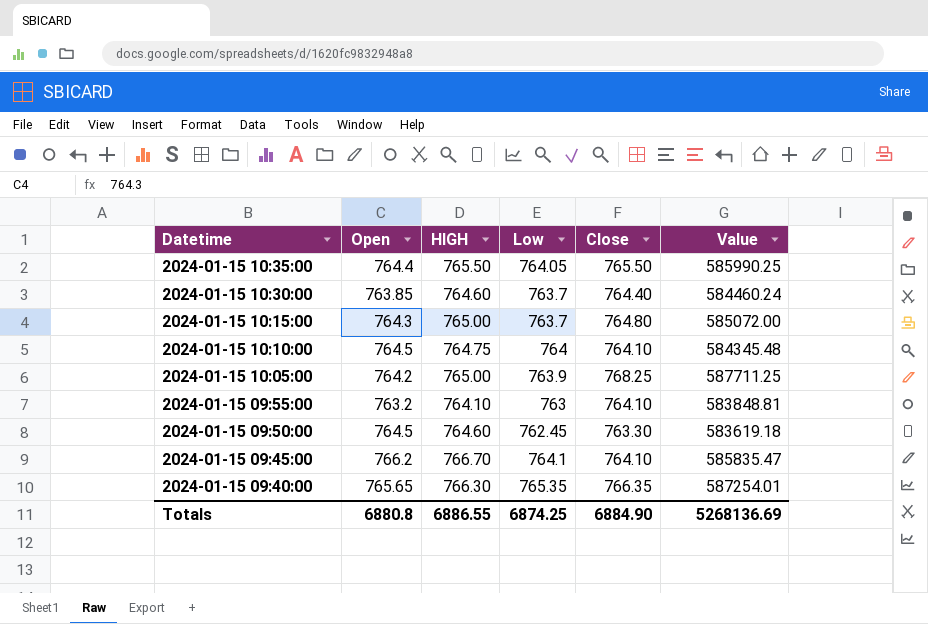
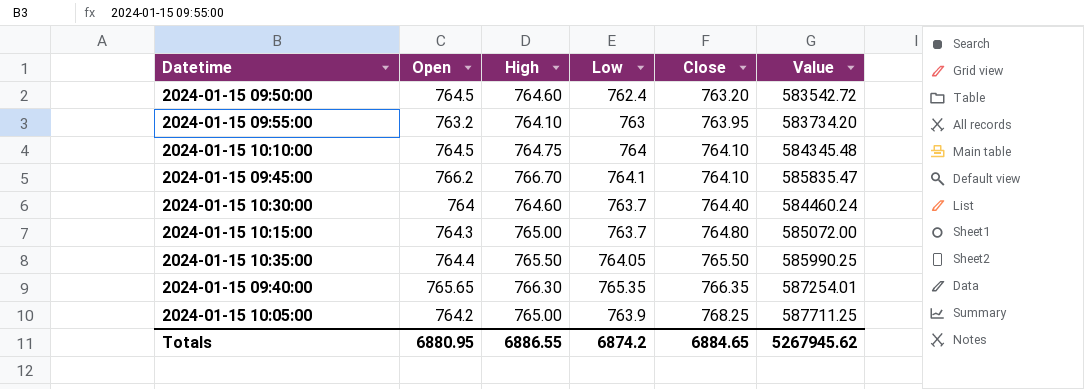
row order: Datetime descending -> Close ascending
column name: HIGH -> High
2024-01-15 09:50:00 | Low: 762.45 -> 762.4
2024-01-15 09:50:00 | Close: 763.30 -> 763.20
2024-01-15 09:50:00 | Value: 583619.18 -> 583542.72
2024-01-15 09:55:00 | Close: 764.10 -> 763.95
2024-01-15 09:55:00 | Value: 583848.81 -> 583734.20
2024-01-15 10:30:00 | Open: 763.85 -> 764
Totals | Open: 6880.8 -> 6880.95
Totals | Low: 6874.25 -> 6874.2
Totals | Close: 6884.90 -> 6884.65
Totals | Value: 5268136.69 -> 5267945.62

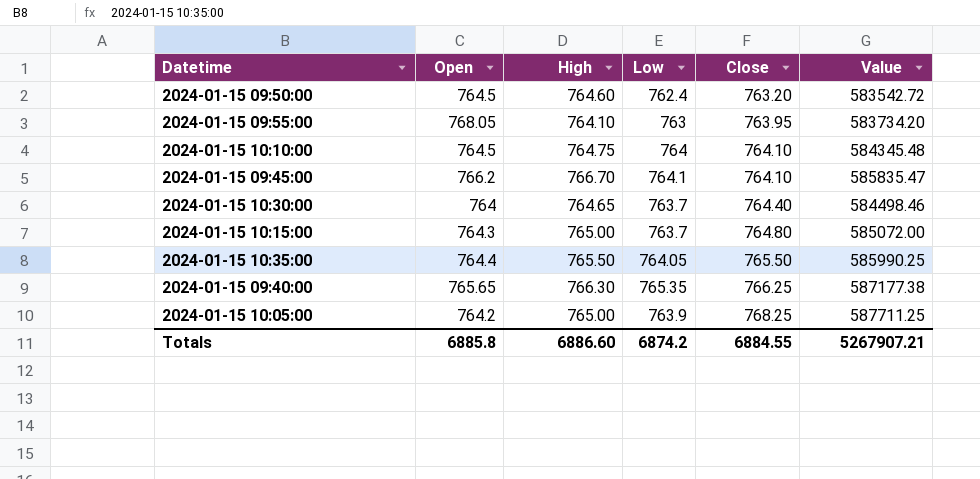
2024-01-15 09:55:00 | Open: 763.2 -> 768.05
2024-01-15 10:30:00 | High: 764.60 -> 764.65
2024-01-15 10:30:00 | Value: 584460.24 -> 584498.46
2024-01-15 09:40:00 | Close: 766.35 -> 766.25
2024-01-15 09:40:00 | Value: 587254.01 -> 587177.38
Totals | Open: 6880.95 -> 6885.8
Totals | High: 6886.55 -> 6886.60
Totals | Close: 6884.65 -> 6884.55
Totals | Value: 5267945.62 -> 5267907.21

